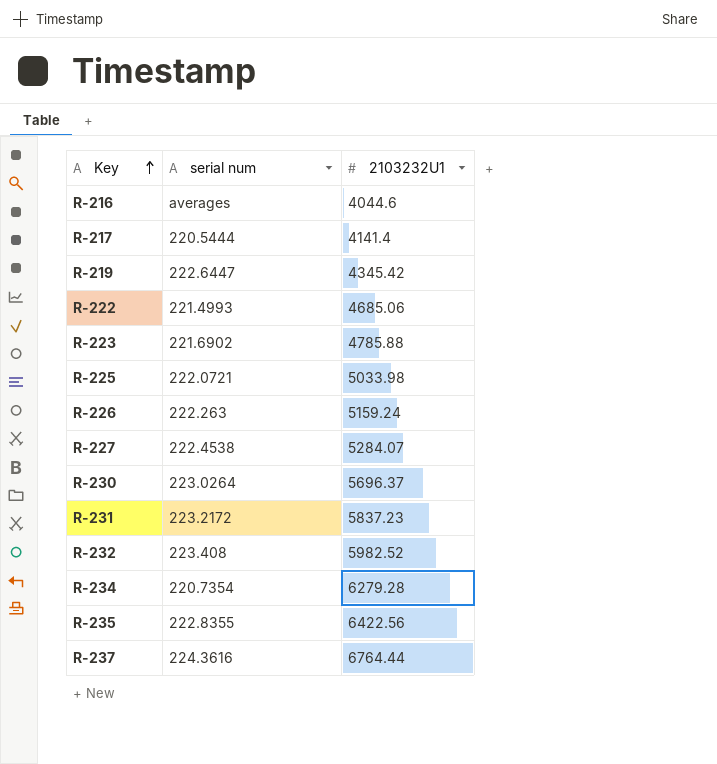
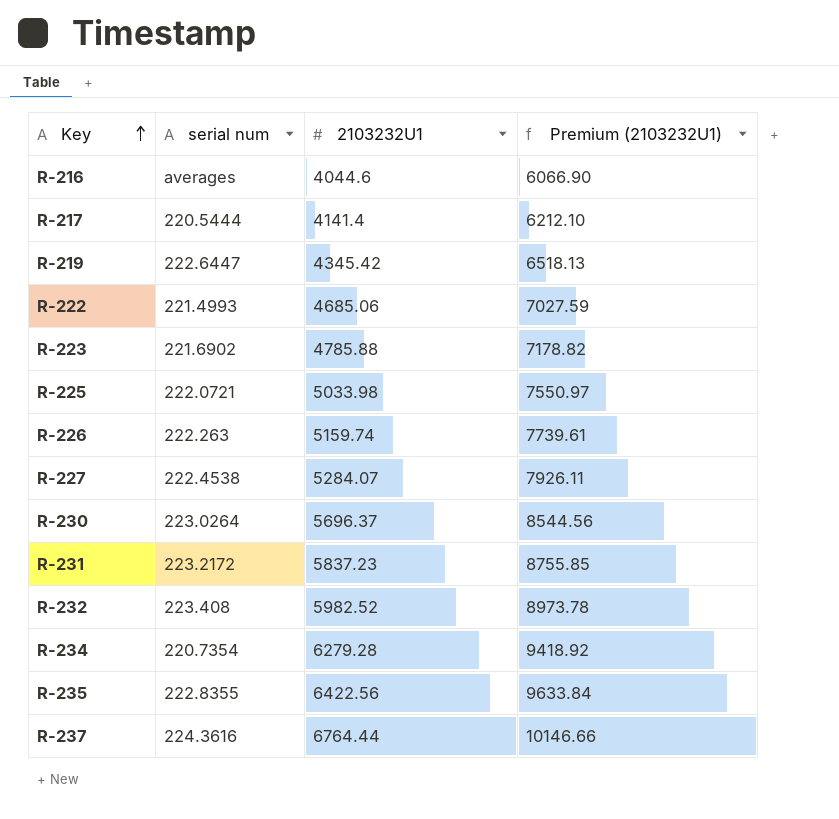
column Premium (2103232U1) | formula: none -> [2103232U1] * 1.5
R-226 | 2103232U1: 5159.24 -> 5159.74

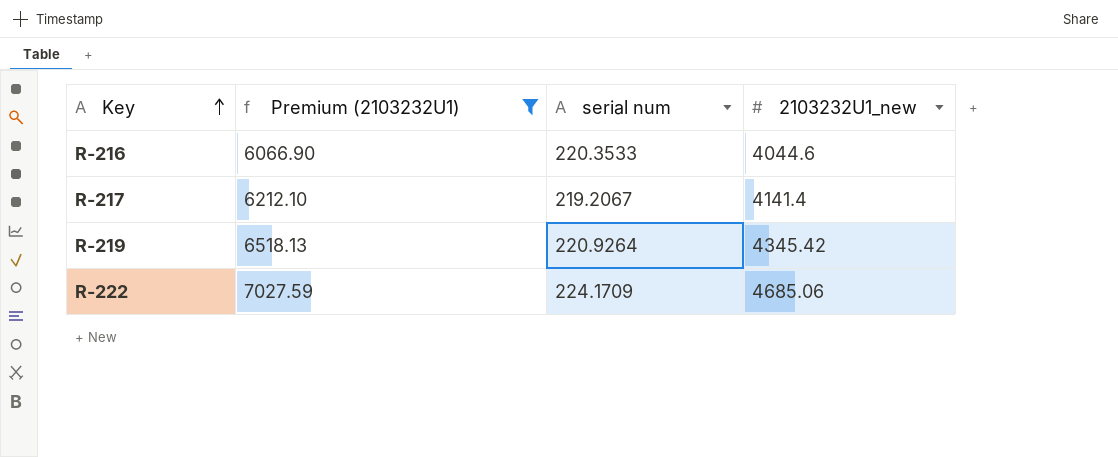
filter: none -> Premium (2103232U1) <= 7027.59
column Premium (2103232U1) | position: 4 -> 2
column name: 2103232U1 -> 2103232U1_new
R-216 | serial num: averages -> 220.3533
R-217 | serial num: 220.5444 -> 219.2067
R-219 | serial num: 222.6447 -> 220.9264
R-222 | serial num: 221.4993 -> 224.1709

